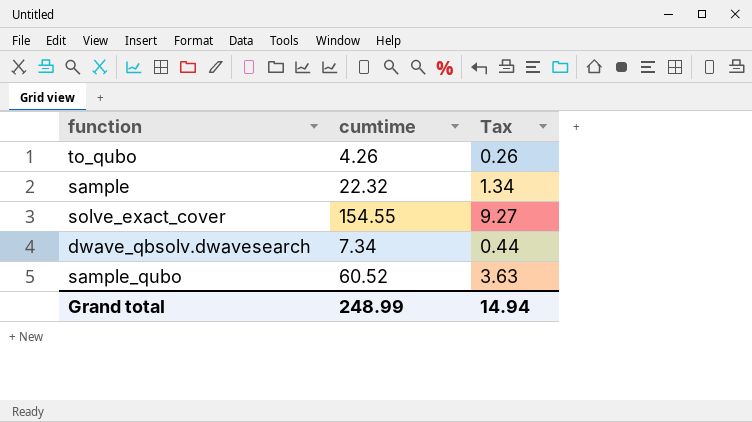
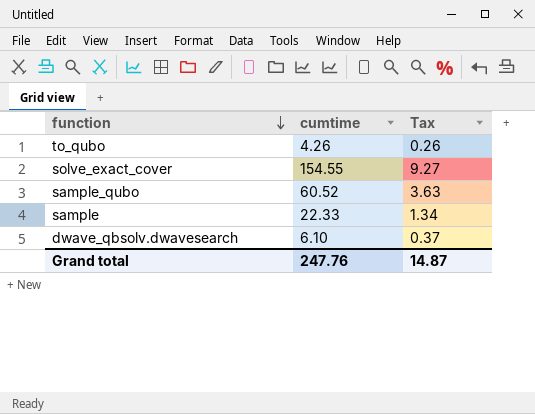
row order: none -> function descending
sample | cumtime: 22.32 -> 22.33
dwave_qbsolv.dwavesearch | cumtime: 7.34 -> 6.10
dwave_qbsolv.dwavesearch | Tax: 0.44 -> 0.37
Grand total | cumtime: 248.99 -> 247.76
Grand total | Tax: 14.94 -> 14.87

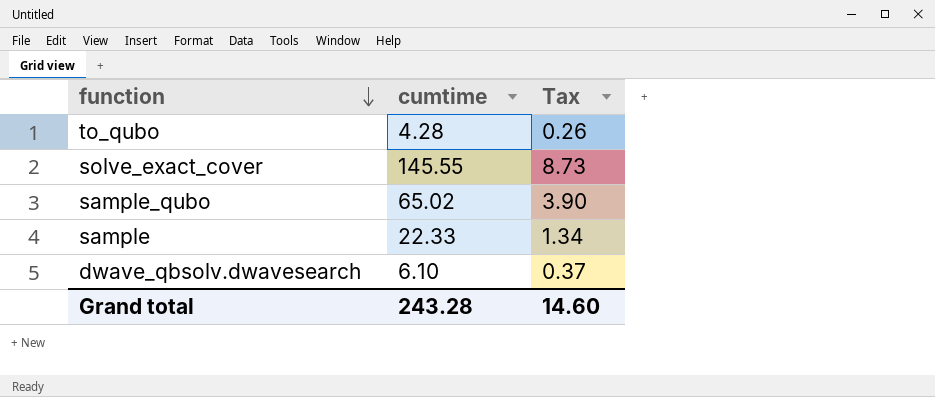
to_qubo | cumtime: 4.26 -> 4.28
solve_exact_cover | cumtime: 154.55 -> 145.55
solve_exact_cover | Tax: 9.27 -> 8.73
sample_qubo | cumtime: 60.52 -> 65.02
sample_qubo | Tax: 3.63 -> 3.90
Grand total | cumtime: 247.76 -> 243.28
Grand total | Tax: 14.87 -> 14.60

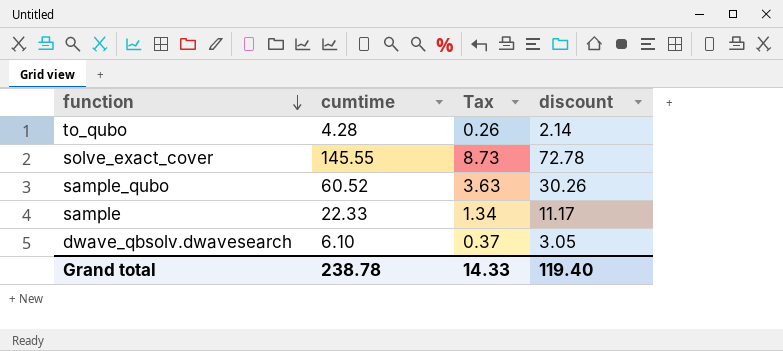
column discount | formula: none -> [cumtime] * 0.5
sample_qubo | cumtime: 65.02 -> 60.52
sample_qubo | Tax: 3.90 -> 3.63
Grand total | cumtime: 243.28 -> 238.78
Grand total | Tax: 14.60 -> 14.33

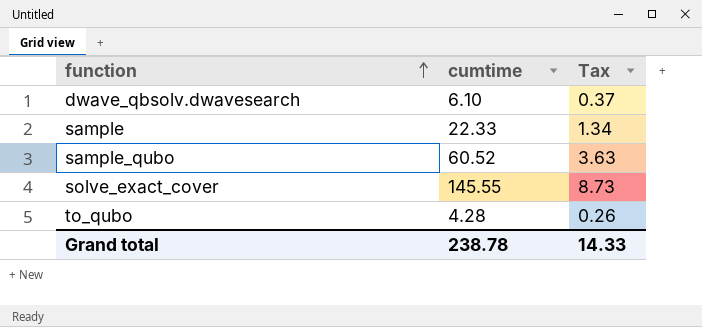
row order: function descending -> function ascending
column discount | formula: [cumtime] * 0.5 -> none

